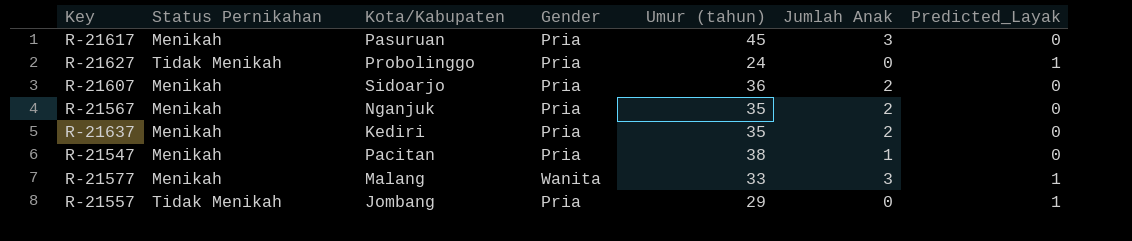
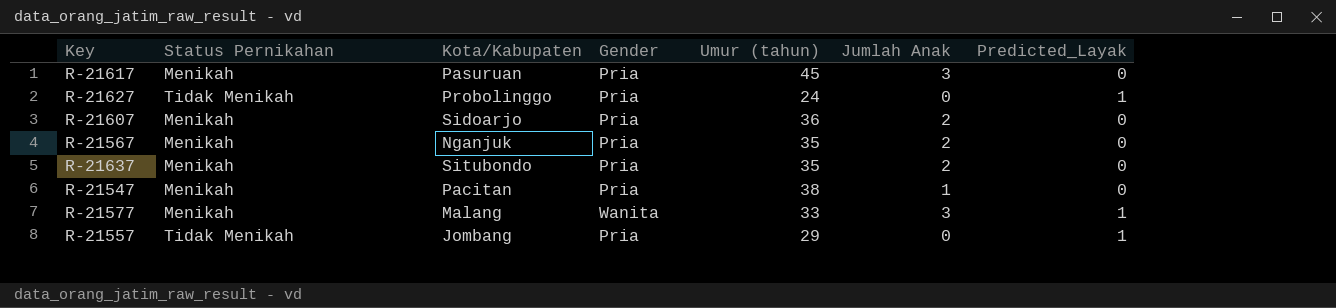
R-21637 | Kota/Kabupaten: Kediri -> Situbondo

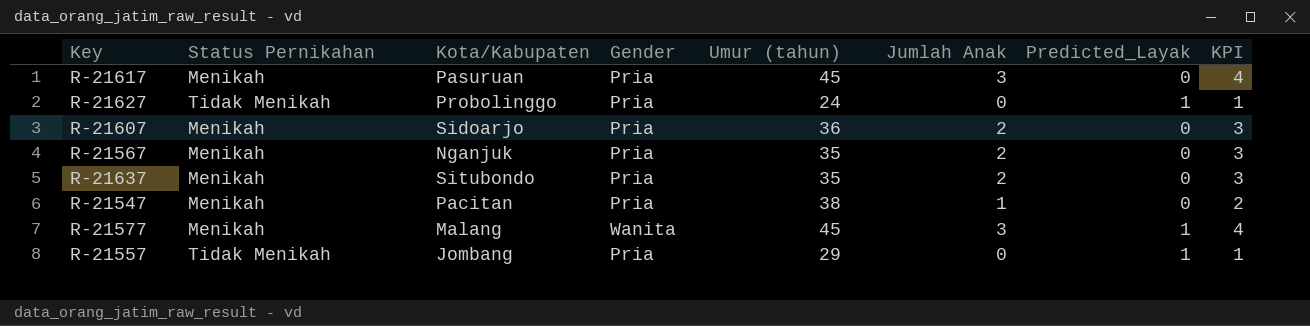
column KPI | formula: none -> [Jumlah Anak] + 1
R-21577 | Umur (tahun): 33 -> 45

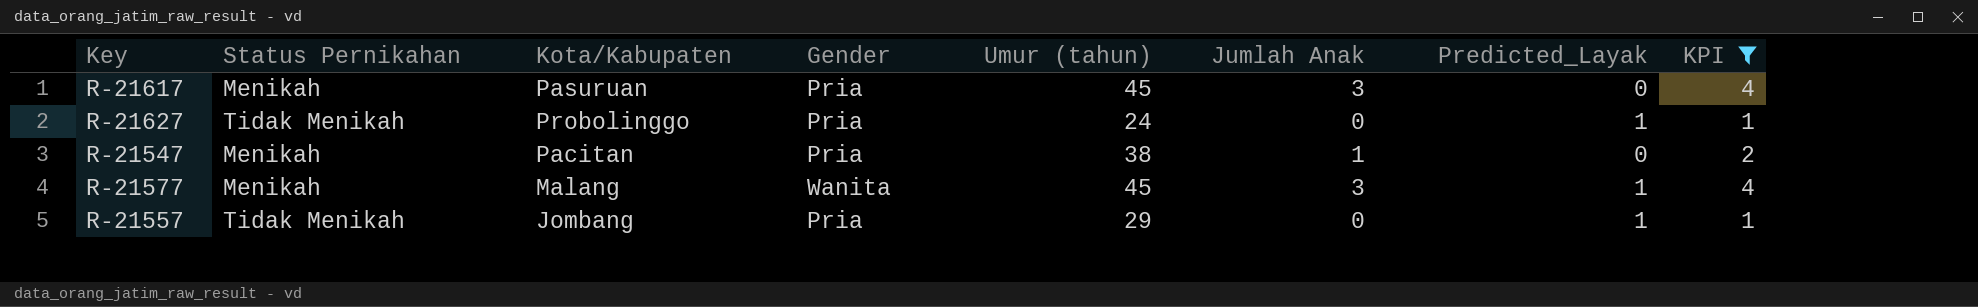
filter: none -> KPI != 3

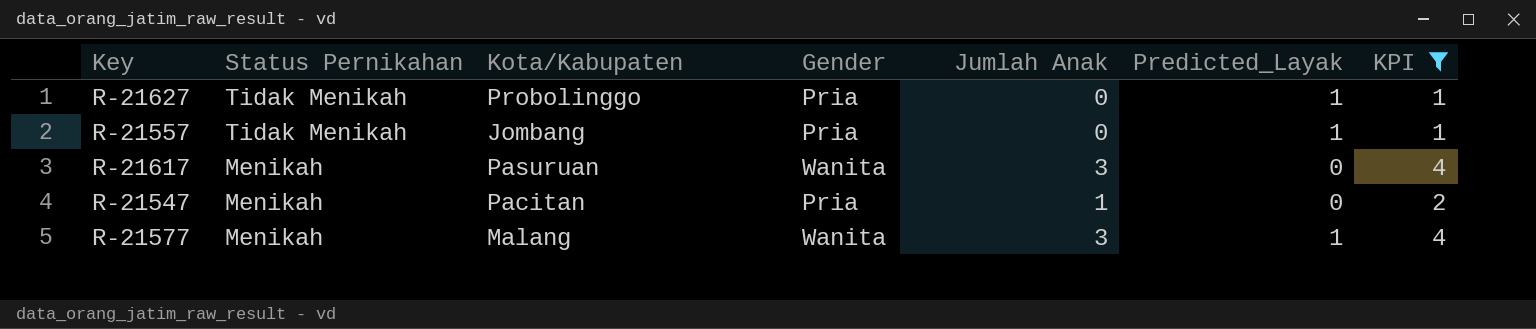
row order: none -> Status Pernikahan descending
column Umur (tahun) | position: 5 -> none
R-21617 | Gender: Pria -> Wanita

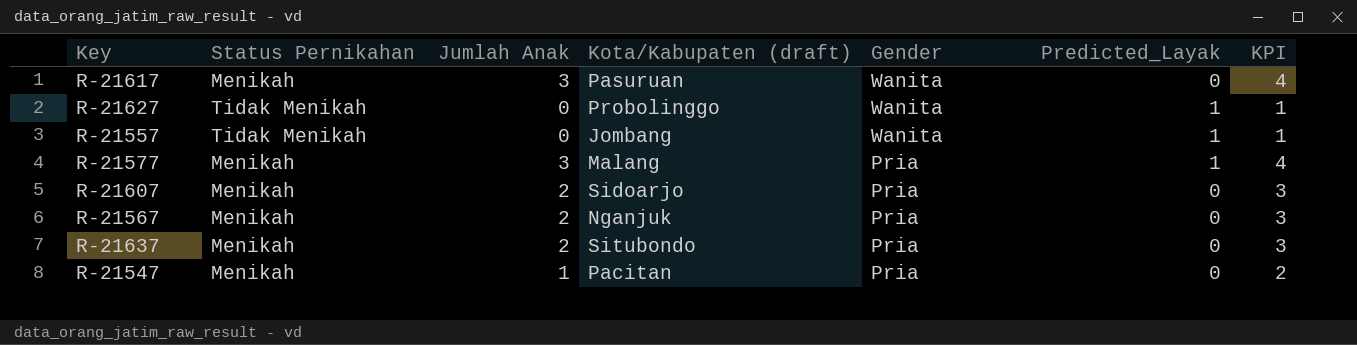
filter: KPI != 3 -> none
row order: Status Pernikahan descending -> Gender descending
column Jumlah Anak | position: 5 -> 3
column name: Kota/Kabupaten -> Kota/Kabupaten (draft)
R-21627 | Gender: Pria -> Wanita
R-21557 | Gender: Pria -> Wanita
R-21577 | Gender: Wanita -> Pria

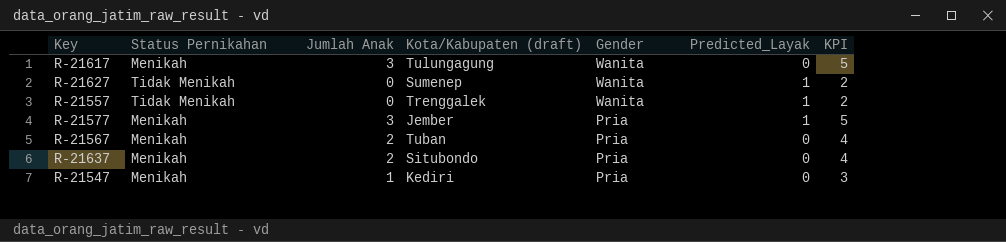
column KPI | formula: [Jumlah Anak] + 1 -> [Jumlah Anak] + 2
row R-21607: Menikah | 2 | Sidoarjo | Pria | 0 | 3 -> none
R-21617 | Kota/Kabupaten (draft): Pasuruan -> Tulungagung
R-21627 | Kota/Kabupaten (draft): Probolinggo -> Sumenep
R-21557 | Kota/Kabupaten (draft): Jombang -> Trenggalek
R-21577 | Kota/Kabupaten (draft): Malang -> Jember
R-21567 | Kota/Kabupaten (draft): Nganjuk -> Tuban
R-21547 | Kota/Kabupaten (draft): Pacitan -> Kediri

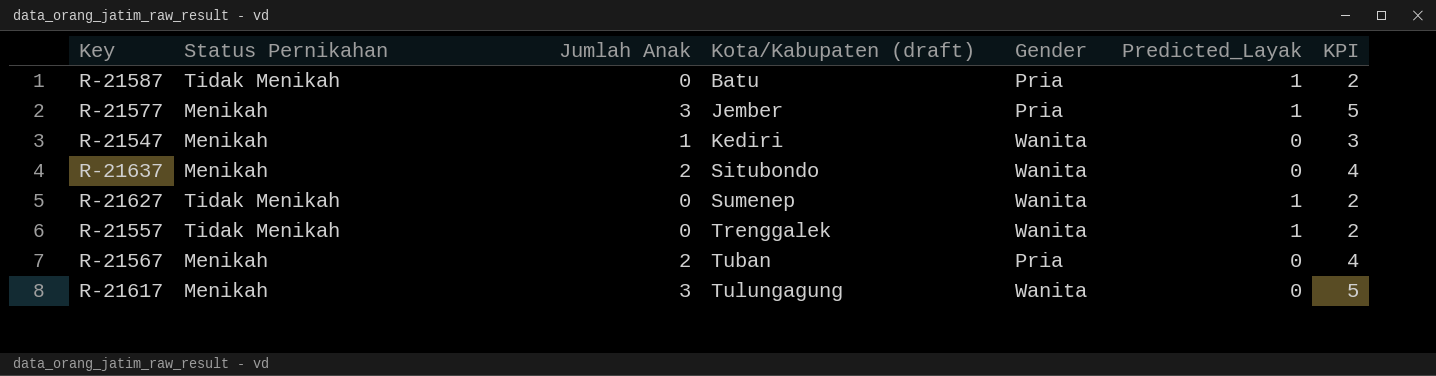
row order: Gender descending -> Kota/Kabupaten (draft) ascending
row R-21587: none -> Tidak Menikah | 0 | Batu | Pria | 1 | 2
R-21547 | Gender: Pria -> Wanita
R-21637 | Gender: Pria -> Wanita

